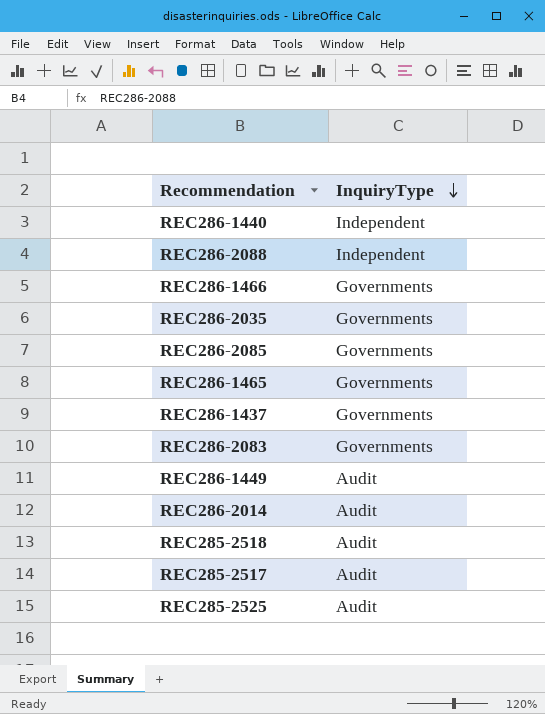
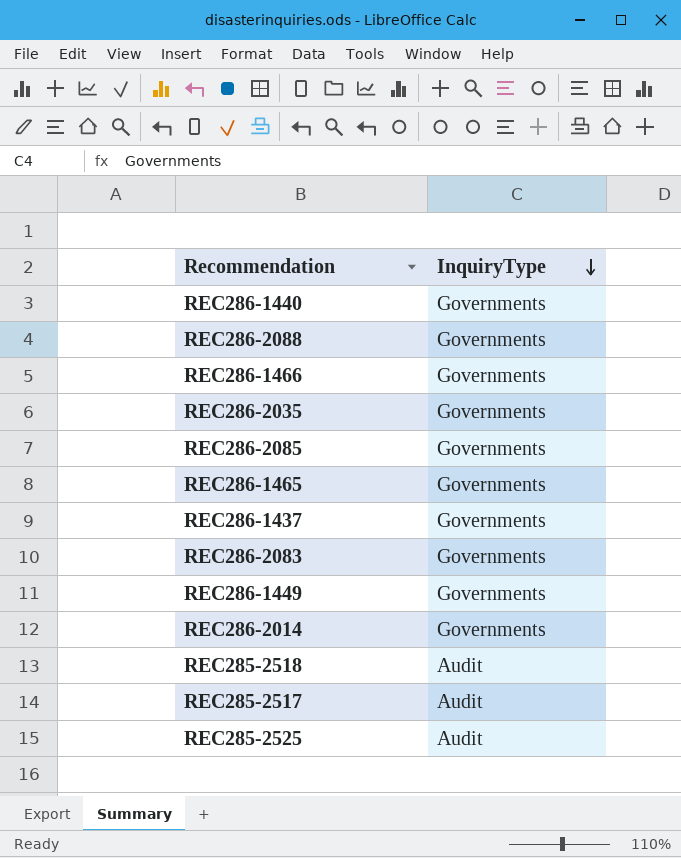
REC286-1440 | InquiryType: Independent -> Governments
REC286-2088 | InquiryType: Independent -> Governments
REC286-1449 | InquiryType: Audit -> Governments
REC286-2014 | InquiryType: Audit -> Governments

